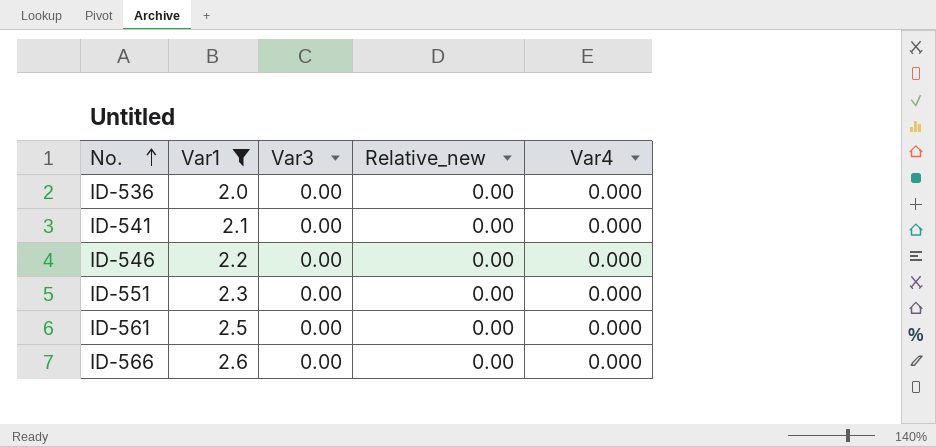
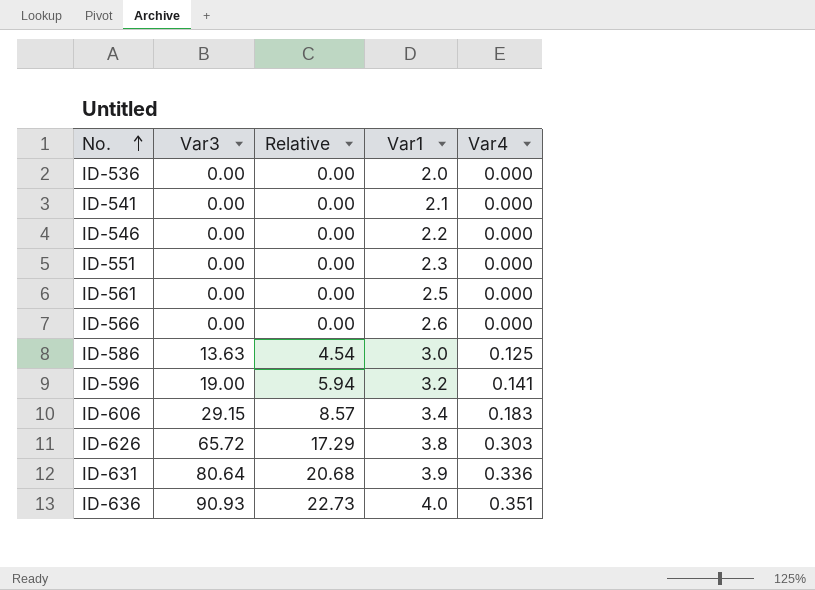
filter: Var1 <= 2.6 -> none
column name: Relative_new -> Relative
column Var1 | position: 2 -> 4

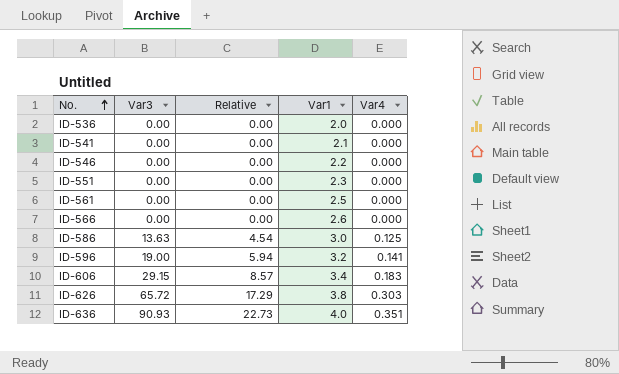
row ID-631: 80.64 | 20.68 | 3.9 | 0.336 -> none

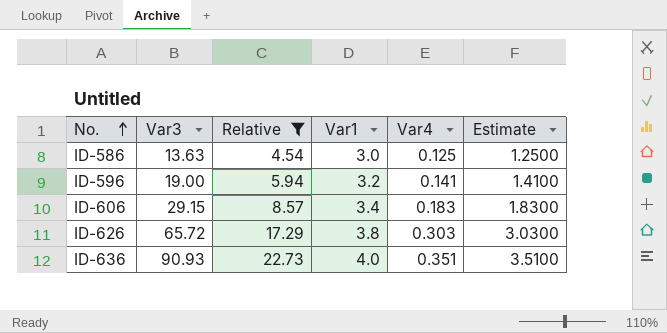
filter: none -> Relative != 0.00
column Estimate | formula: none -> [Var4] * 10

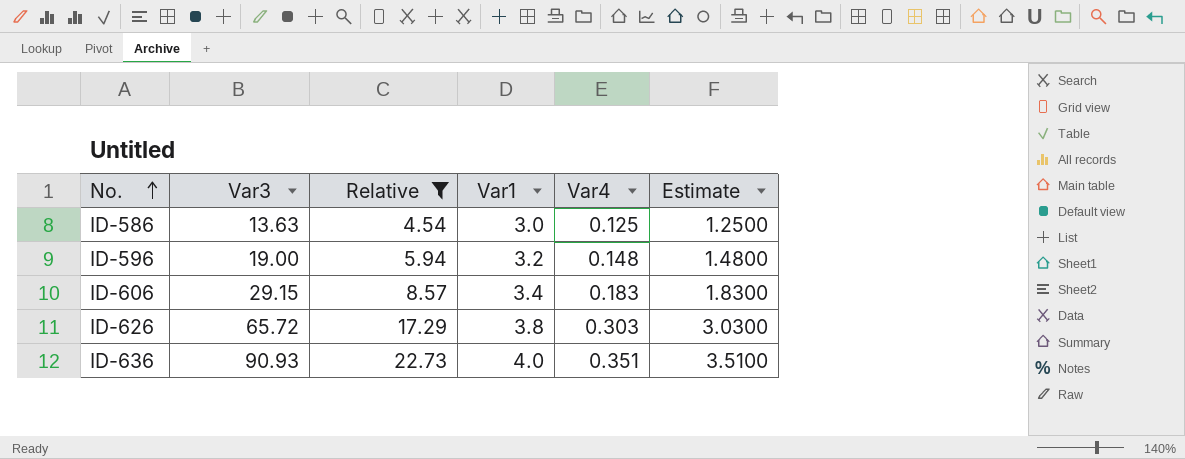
ID-596 | Var4: 0.141 -> 0.148
ID-596 | Estimate: 1.4100 -> 1.4800

